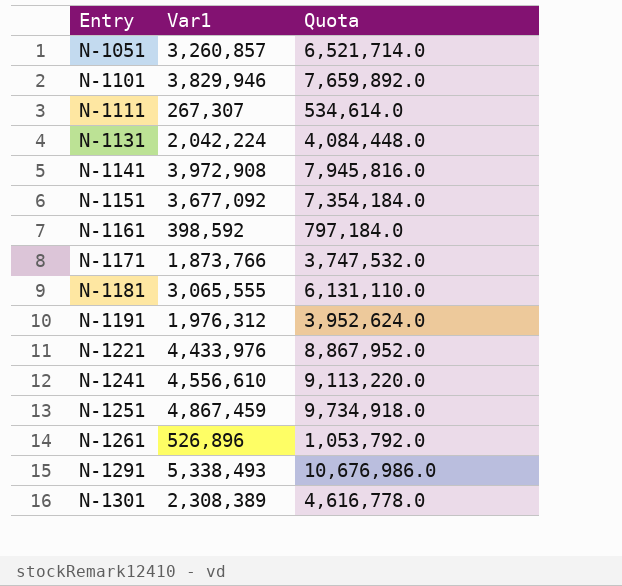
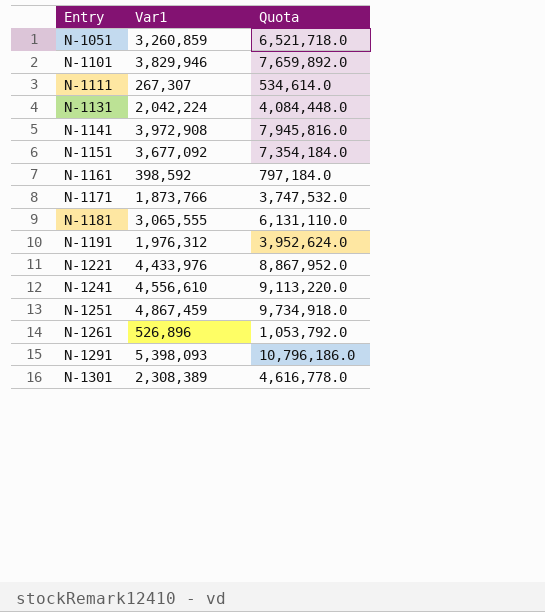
N-1051 | Var1: 3,260,857 -> 3,260,859
N-1051 | Quota: 6,521,714.0 -> 6,521,718.0
N-1291 | Var1: 5,338,493 -> 5,398,093
N-1291 | Quota: 10,676,986.0 -> 10,796,186.0

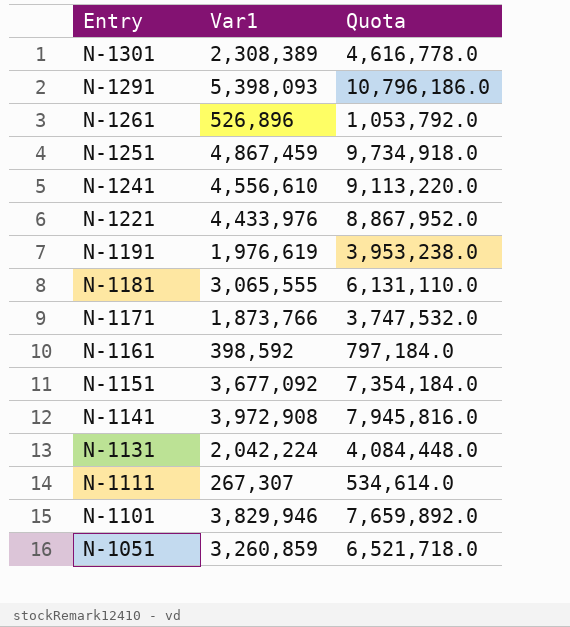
row order: Entry ascending -> Entry descending
N-1191 | Var1: 1,976,312 -> 1,976,619
N-1191 | Quota: 3,952,624.0 -> 3,953,238.0

